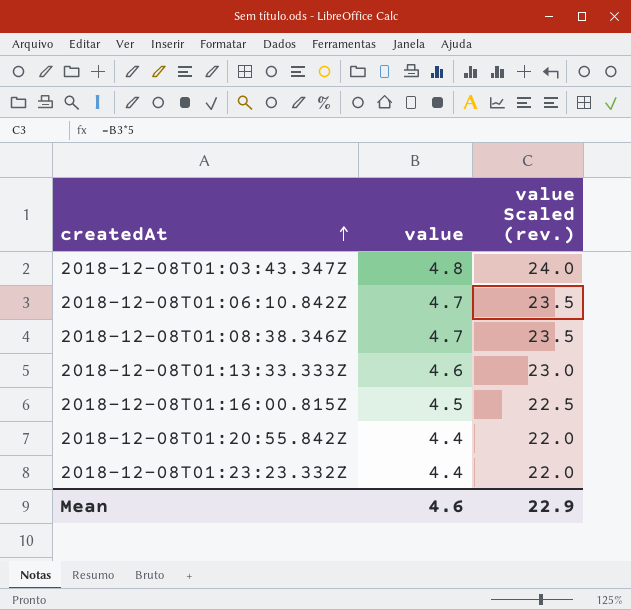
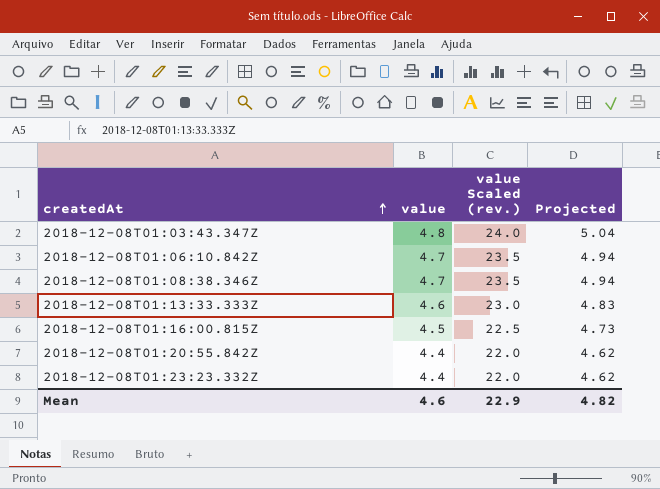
column Projected | formula: none -> [value] * 1.05

